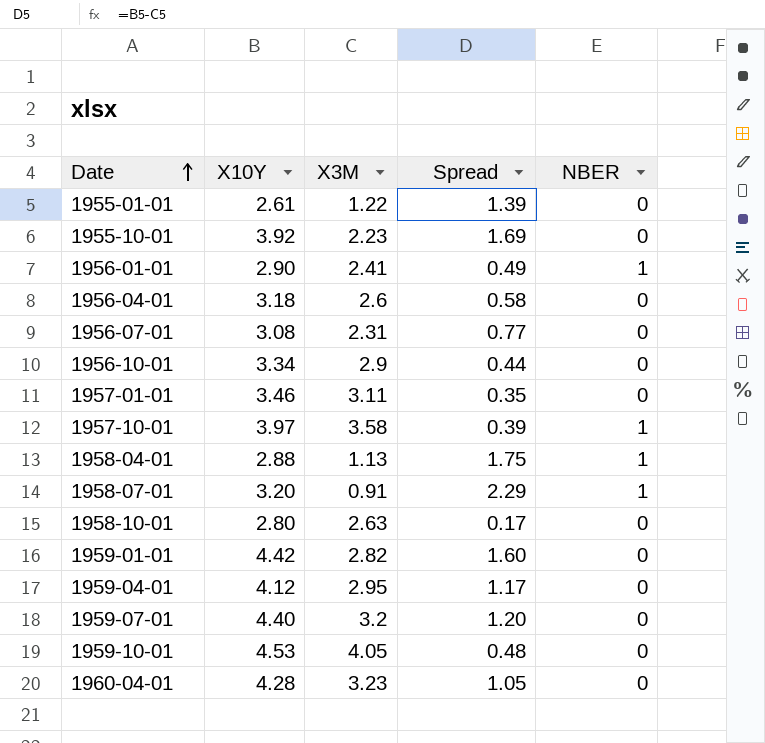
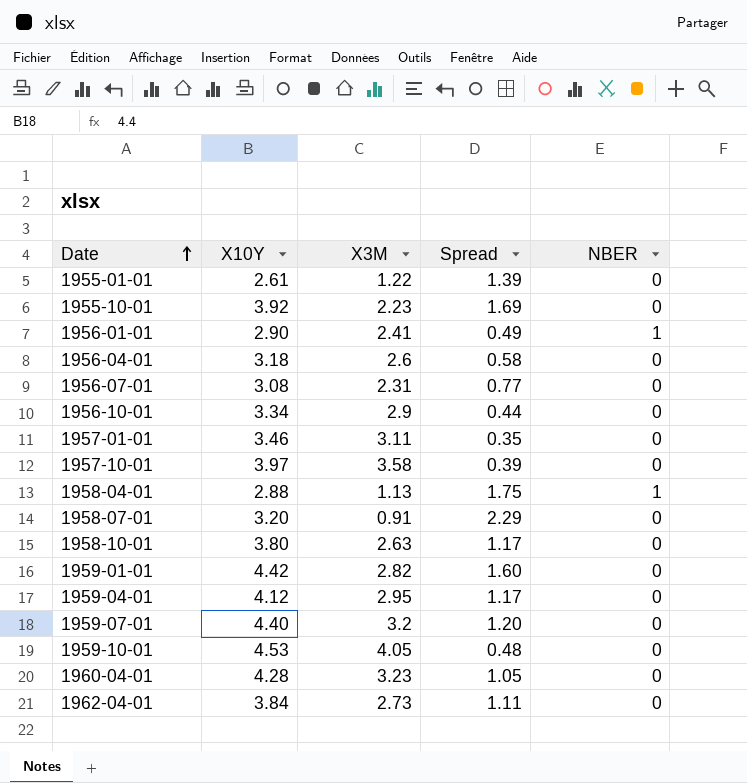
1957-10-01 | NBER: 1 -> 0
1958-07-01 | NBER: 1 -> 0
1958-10-01 | X10Y: 2.80 -> 3.80
1958-10-01 | Spread: 0.17 -> 1.17
row 1962-04-01: none -> 3.84 | 2.73 | 1.11 | 0

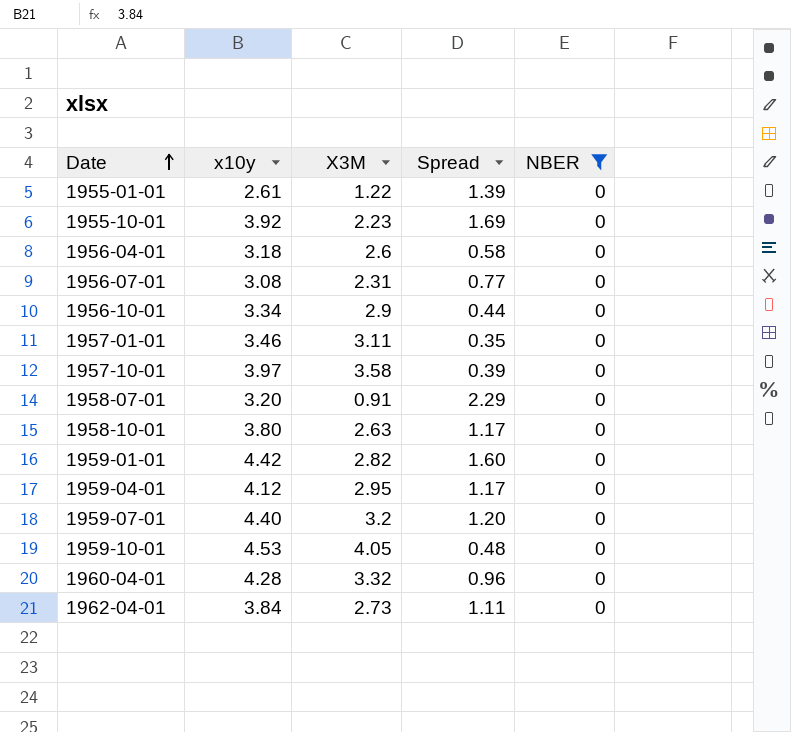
filter: none -> NBER = 0
column name: X10Y -> x10y
1960-04-01 | X3M: 3.23 -> 3.32
1960-04-01 | Spread: 1.05 -> 0.96

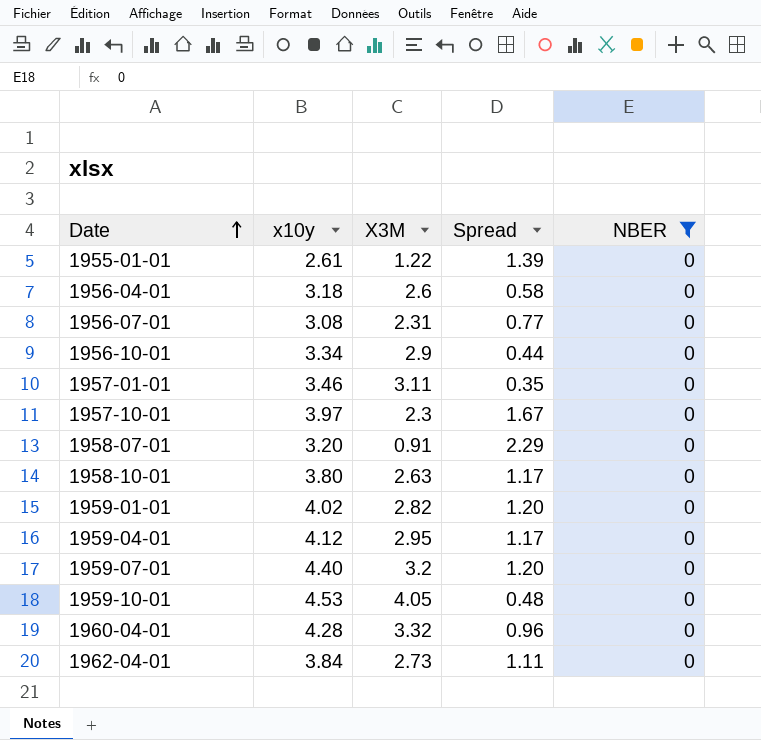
row 1955-10-01: 3.92 | 2.23 | 1.69 | 0 -> none
1957-10-01 | X3M: 3.58 -> 2.3
1957-10-01 | Spread: 0.39 -> 1.67
1959-01-01 | x10y: 4.42 -> 4.02
1959-01-01 | Spread: 1.60 -> 1.20

